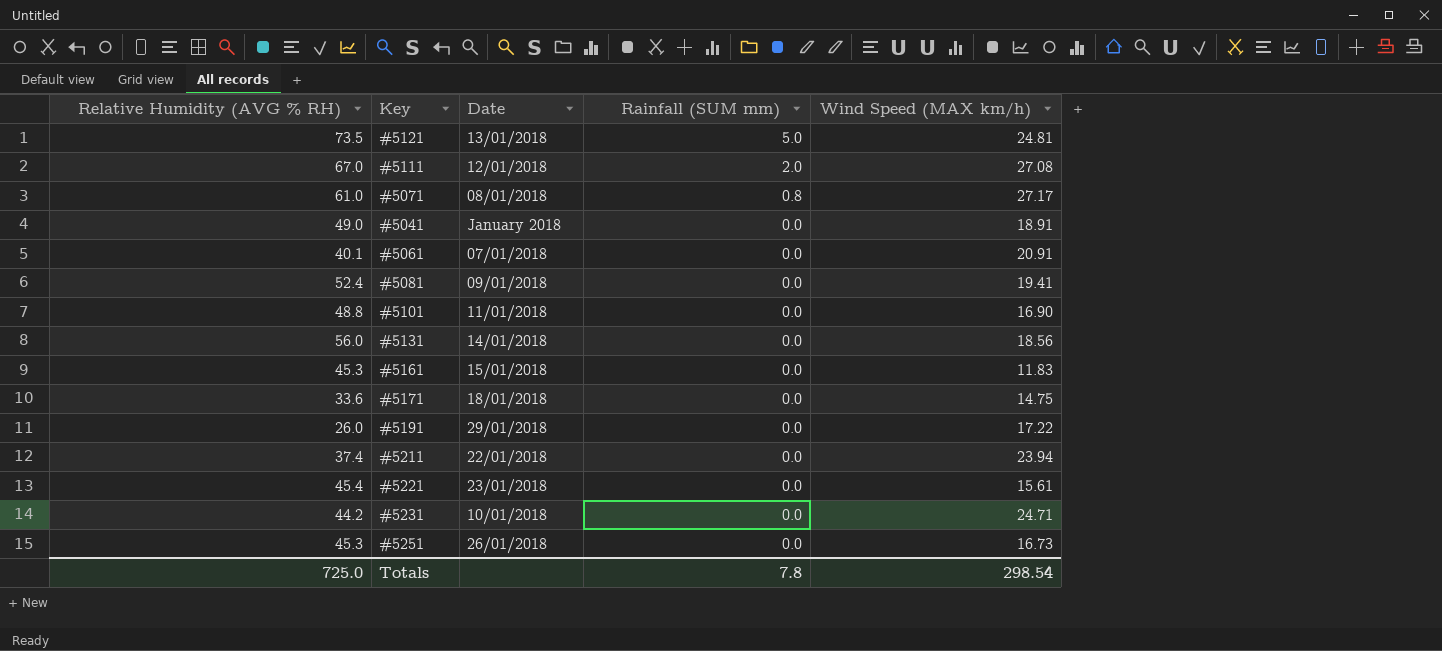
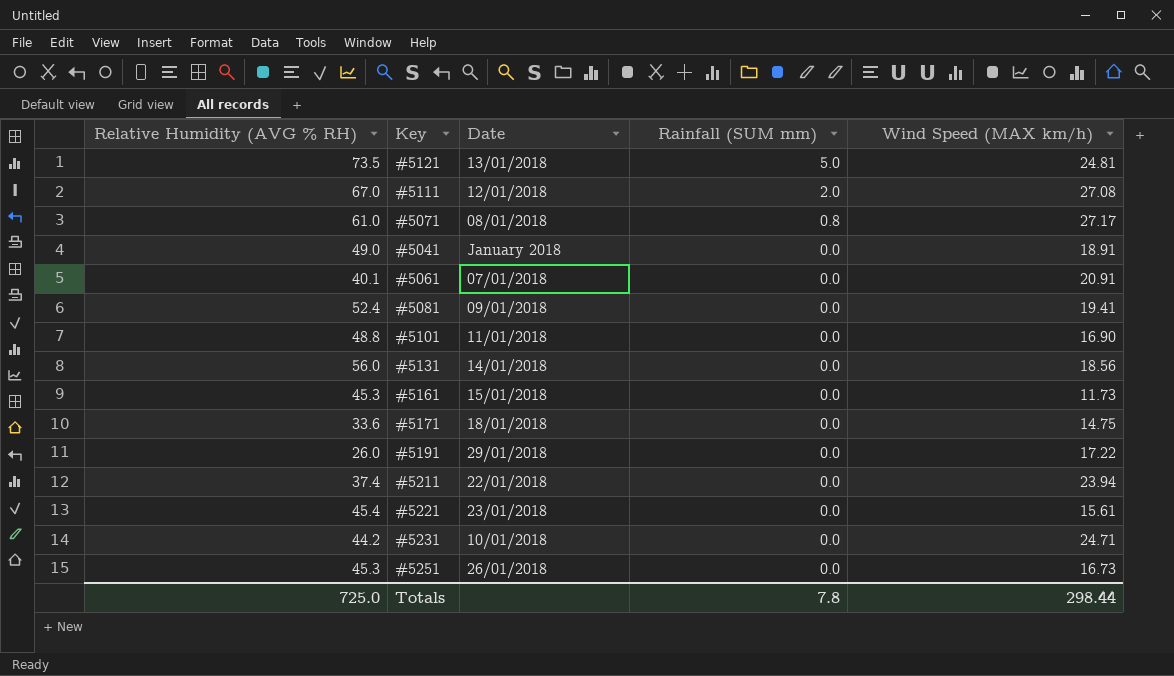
#5161 | Wind Speed (MAX km/h): 11.83 -> 11.73
Totals | Wind Speed (MAX km/h): 298.54 -> 298.44

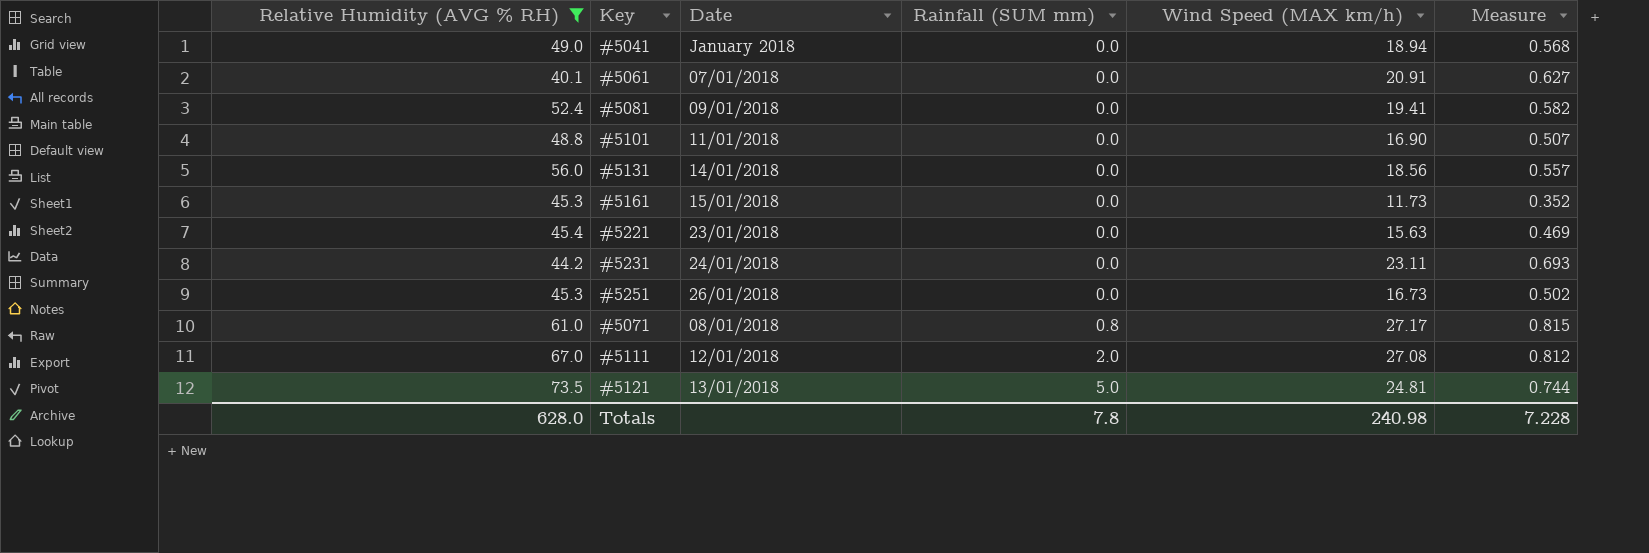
filter: none -> Relative Humidity (AVG % RH) >= 40.1
row order: Rainfall (SUM mm) descending -> Rainfall (SUM mm) ascending
column Measure | formula: none -> [Wind Speed (MAX km/h)] * 0.03
#5041 | Wind Speed (MAX km/h): 18.91 -> 18.94
#5221 | Wind Speed (MAX km/h): 15.61 -> 15.63
#5231 | Date: 10/01/2018 -> 24/01/2018
#5231 | Wind Speed (MAX km/h): 24.71 -> 23.11
Totals | Relative Humidity (AVG % RH): 725.0 -> 628.0
Totals | Wind Speed (MAX km/h): 298.44 -> 240.98

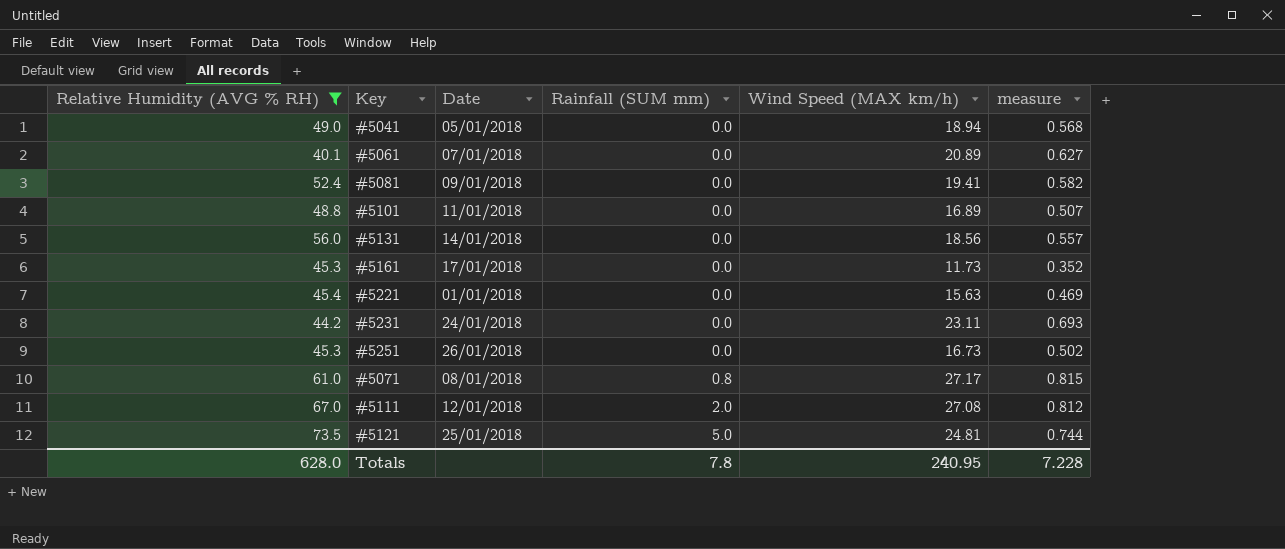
column name: Measure -> measure
#5041 | Date: January 2018 -> 05/01/2018
#5061 | Wind Speed (MAX km/h): 20.91 -> 20.89
#5101 | Wind Speed (MAX km/h): 16.90 -> 16.89
#5161 | Date: 15/01/2018 -> 17/01/2018
#5221 | Date: 23/01/2018 -> 01/01/2018
#5121 | Date: 13/01/2018 -> 25/01/2018
Totals | Wind Speed (MAX km/h): 240.98 -> 240.95

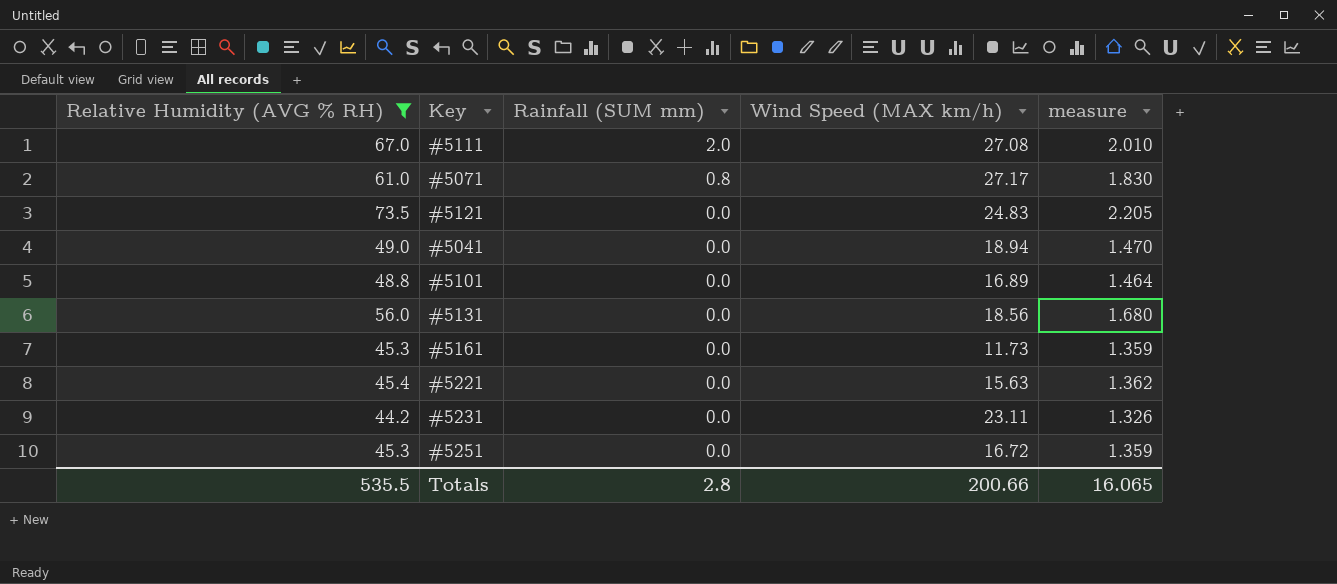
row order: Rainfall (SUM mm) ascending -> Rainfall (SUM mm) descending
column Date | position: 3 -> none
column measure | formula: [Wind Speed (MAX km/h)] * 0.03 -> [Relative Humidity (AVG % RH)] * 0.03
row #5061: 40.1 | 07/01/2018 | 0.0 | 20.89 | 0.627 -> none
row #5081: 52.4 | 09/01/2018 | 0.0 | 19.41 | 0.582 -> none
#5121 | Rainfall (SUM mm): 5.0 -> 0.0
#5121 | Wind Speed (MAX km/h): 24.81 -> 24.83
#5251 | Wind Speed (MAX km/h): 16.73 -> 16.72
Totals | Relative Humidity (AVG % RH): 628.0 -> 535.5
Totals | Rainfall (SUM mm): 7.8 -> 2.8
Totals | Wind Speed (MAX km/h): 240.95 -> 200.66
Totals | measure: 7.228 -> 16.065

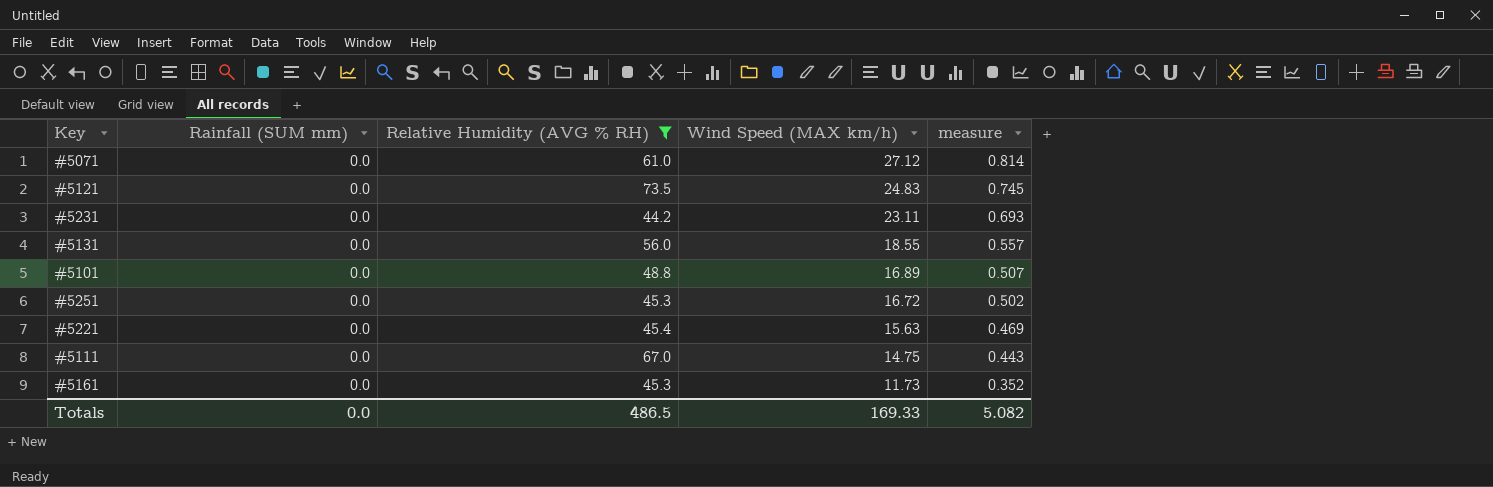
row order: Rainfall (SUM mm) descending -> Wind Speed (MAX km/h) descending
column Relative Humidity (AVG % RH) | position: 1 -> 3
column measure | formula: [Relative Humidity (AVG % RH)] * 0.03 -> [Wind Speed (MAX km/h)] * 0.03
row #5041: 49.0 | 0.0 | 18.94 | 1.470 -> none
#5071 | Rainfall (SUM mm): 0.8 -> 0.0
#5071 | Wind Speed (MAX km/h): 27.17 -> 27.12
#5131 | Wind Speed (MAX km/h): 18.56 -> 18.55
#5111 | Rainfall (SUM mm): 2.0 -> 0.0
#5111 | Wind Speed (MAX km/h): 27.08 -> 14.75
Totals | Rainfall (SUM mm): 2.8 -> 0.0
Totals | Relative Humidity (AVG % RH): 535.5 -> 486.5
Totals | Wind Speed (MAX km/h): 200.66 -> 169.33
Totals | measure: 16.065 -> 5.082

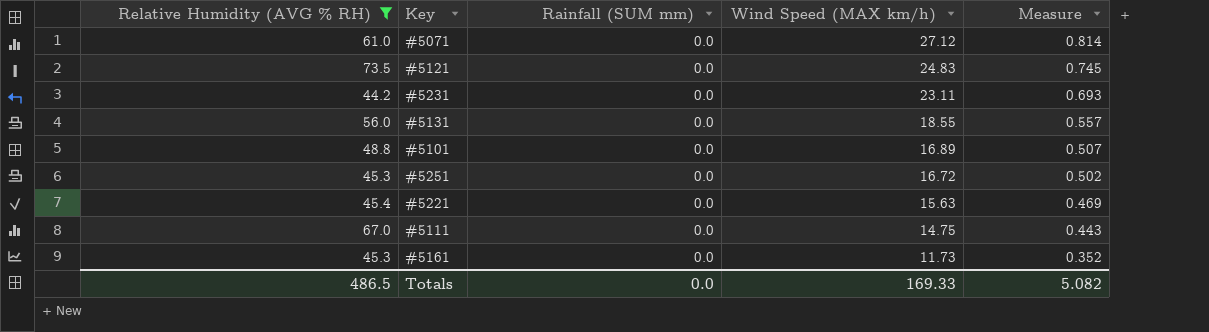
column Relative Humidity (AVG % RH) | position: 3 -> 1
column name: measure -> Measure

